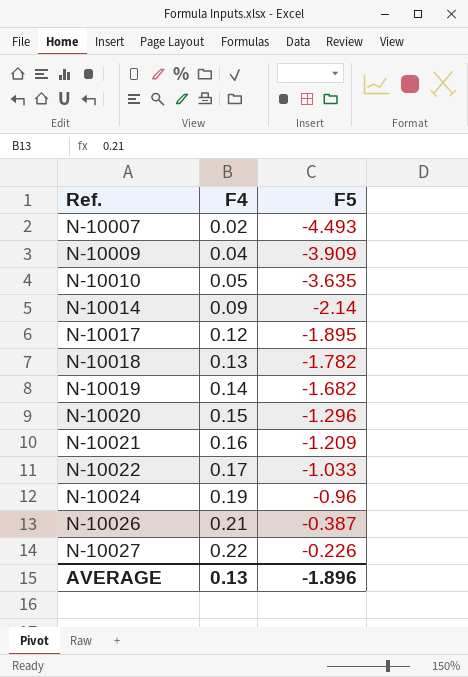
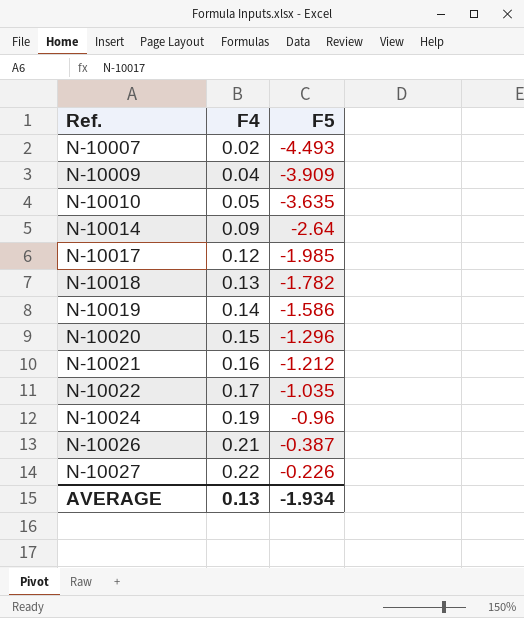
N-10014 | F5: -2.14 -> -2.64
N-10017 | F5: -1.895 -> -1.985
N-10019 | F5: -1.682 -> -1.586
N-10021 | F5: -1.209 -> -1.212
N-10022 | F5: -1.033 -> -1.035
AVERAGE | F5: -1.896 -> -1.934

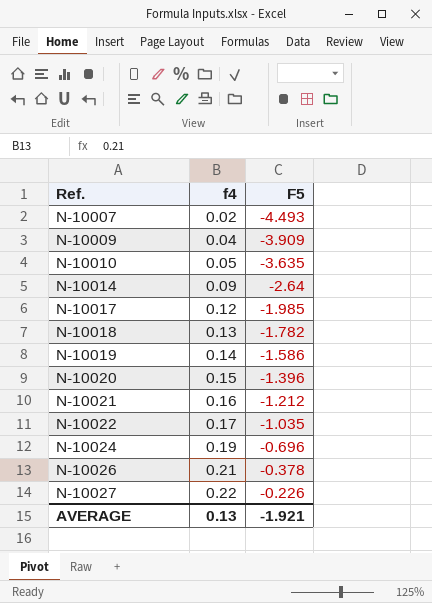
column name: F4 -> f4
N-10020 | F5: -1.296 -> -1.396
N-10024 | F5: -0.96 -> -0.696
N-10026 | F5: -0.387 -> -0.378
AVERAGE | F5: -1.934 -> -1.921

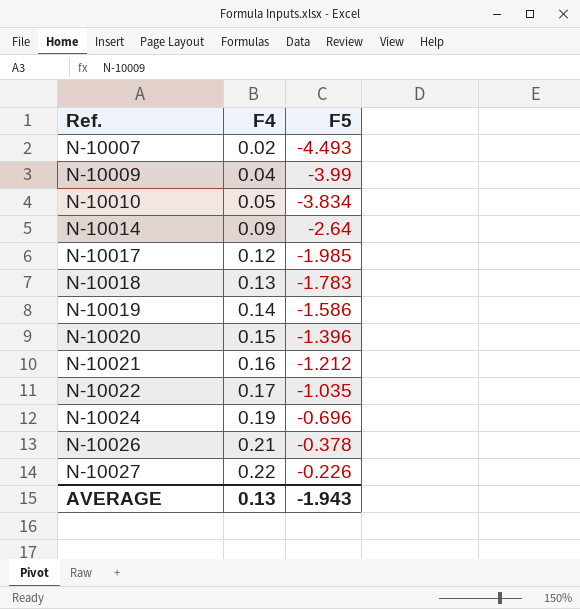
column name: f4 -> F4
N-10009 | F5: -3.909 -> -3.99
N-10010 | F5: -3.635 -> -3.834
N-10018 | F5: -1.782 -> -1.783
AVERAGE | F5: -1.921 -> -1.943

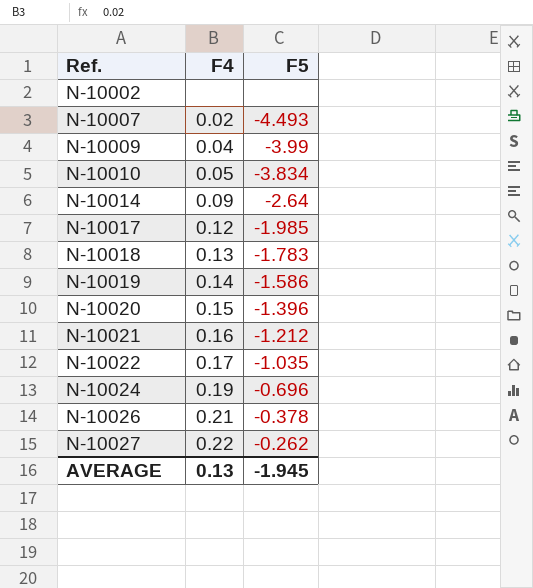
row N-10002: none -> none | none
N-10027 | F5: -0.226 -> -0.262
AVERAGE | F5: -1.943 -> -1.945

